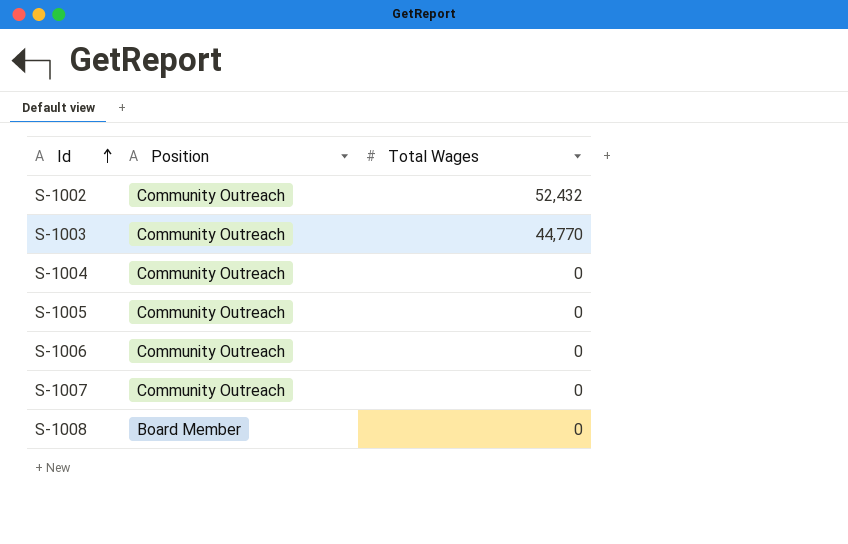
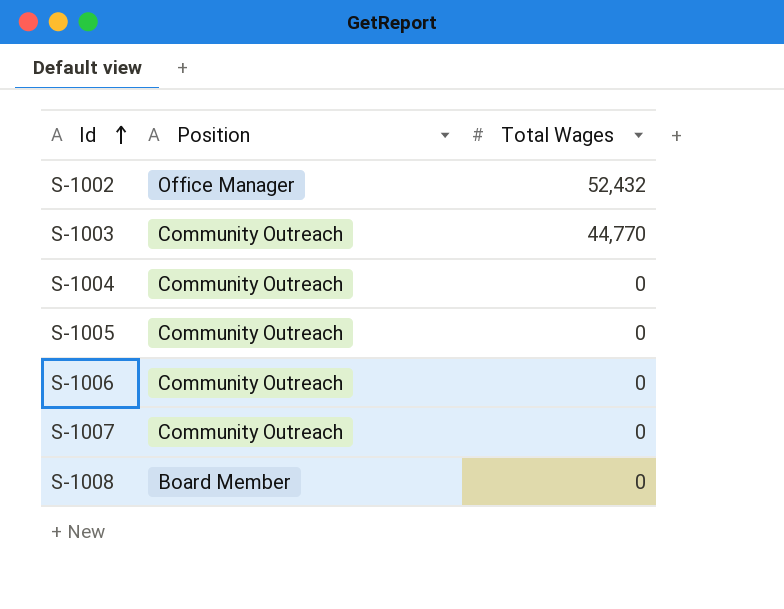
S-1002 | Position: Community Outreach -> Office Manager

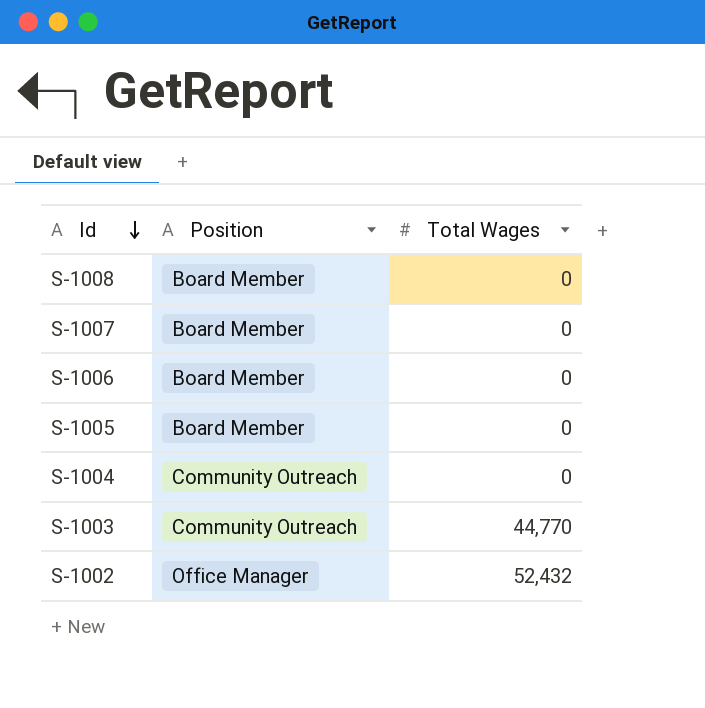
row order: Id ascending -> Id descending
S-1007 | Position: Community Outreach -> Board Member
S-1006 | Position: Community Outreach -> Board Member
S-1005 | Position: Community Outreach -> Board Member

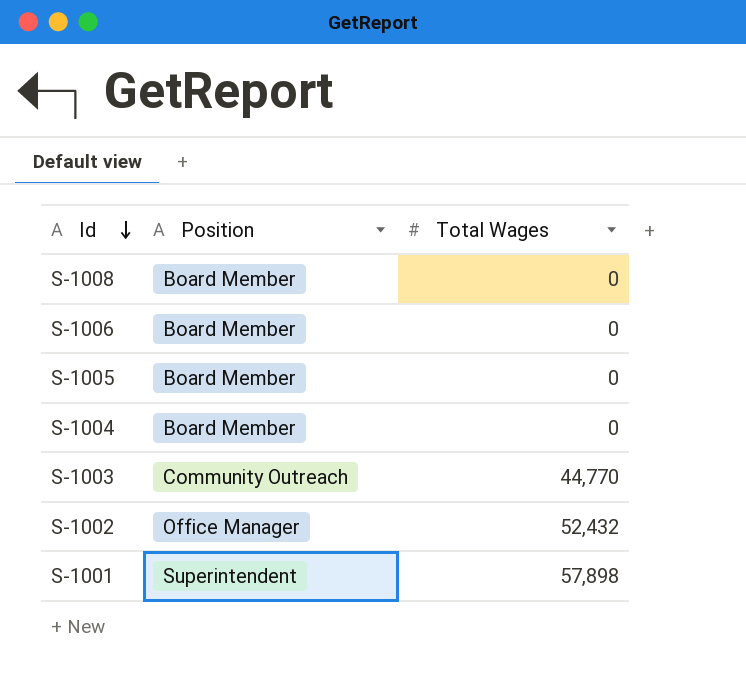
row S-1007: Board Member | 0 -> none
S-1004 | Position: Community Outreach -> Board Member
row S-1001: none -> Superintendent | 57,898

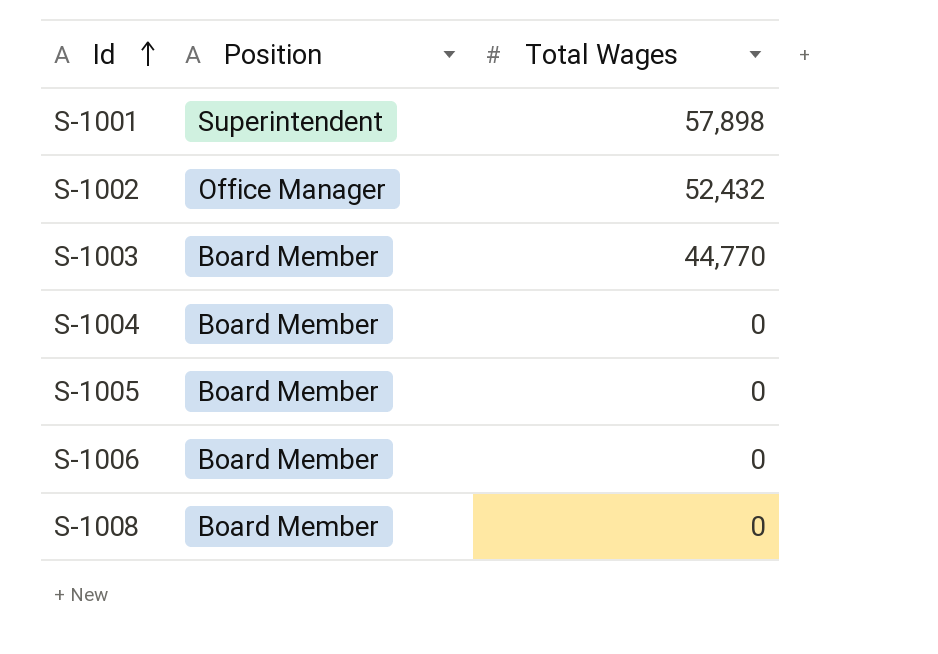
row order: Id descending -> Id ascending
S-1003 | Position: Community Outreach -> Board Member

